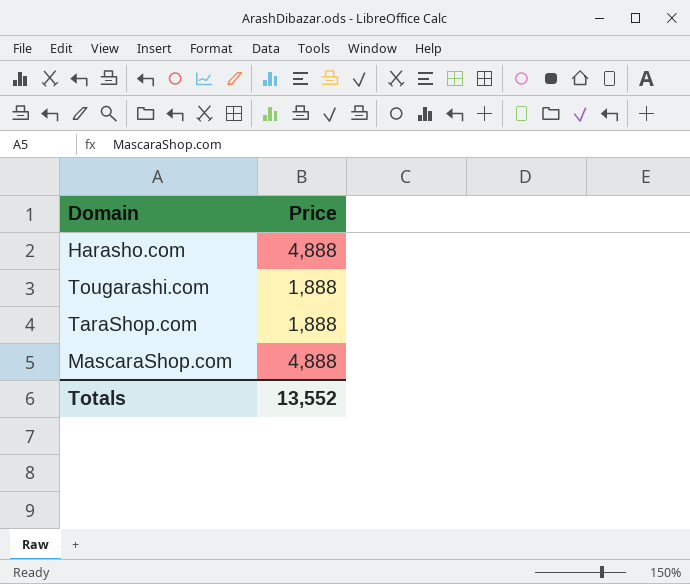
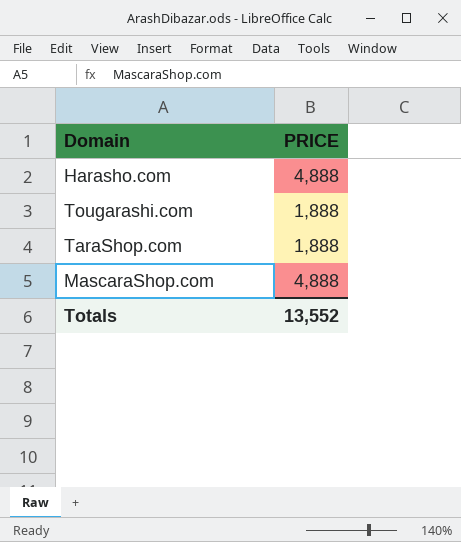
column name: Price -> PRICE

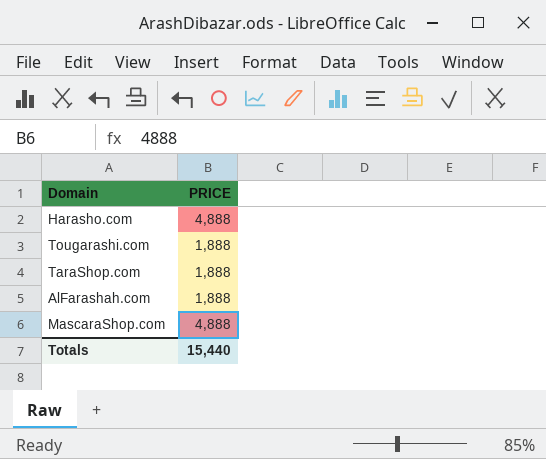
row AlFarashah.com: none -> 1,888
Totals | PRICE: 13,552 -> 15,440

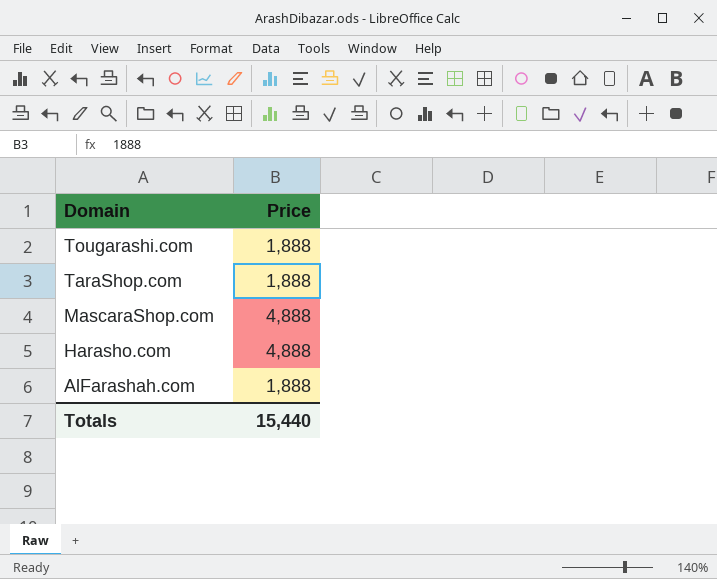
row order: none -> Domain descending
column name: PRICE -> Price

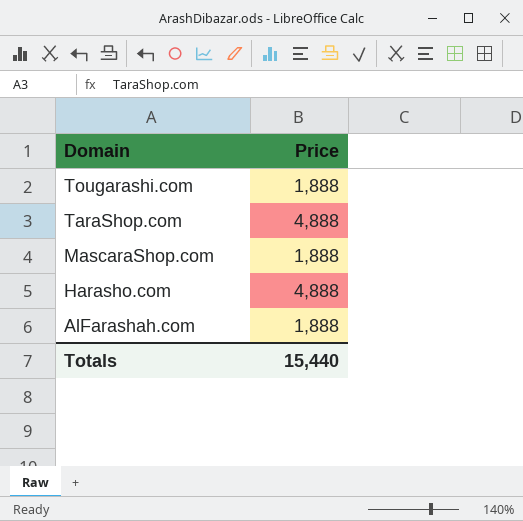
TaraShop.com | Price: 1,888 -> 4,888
MascaraShop.com | Price: 4,888 -> 1,888

